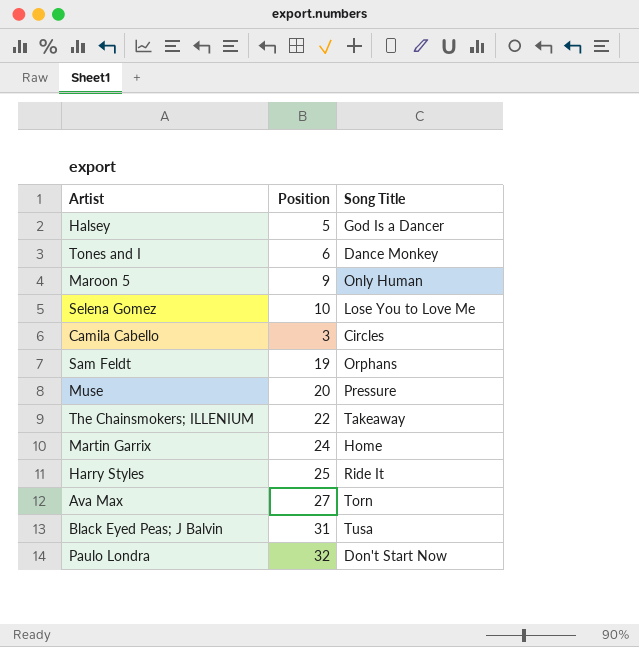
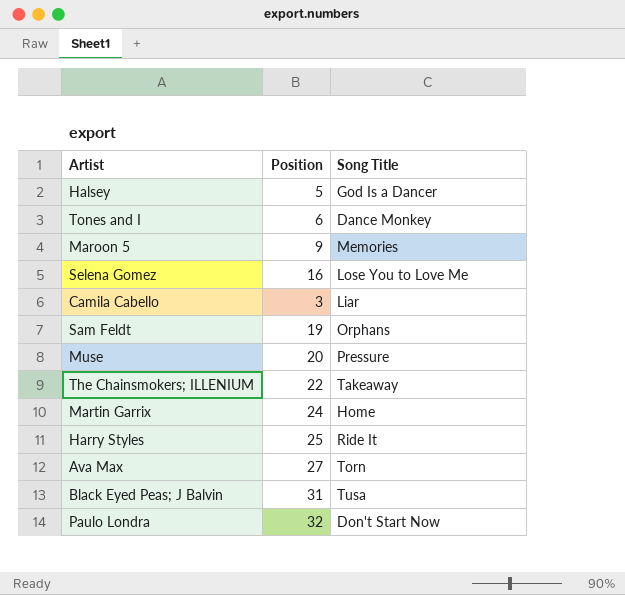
Maroon 5 | Song Title: Only Human -> Memories
Selena Gomez | Position: 10 -> 16
Camila Cabello | Song Title: Circles -> Liar

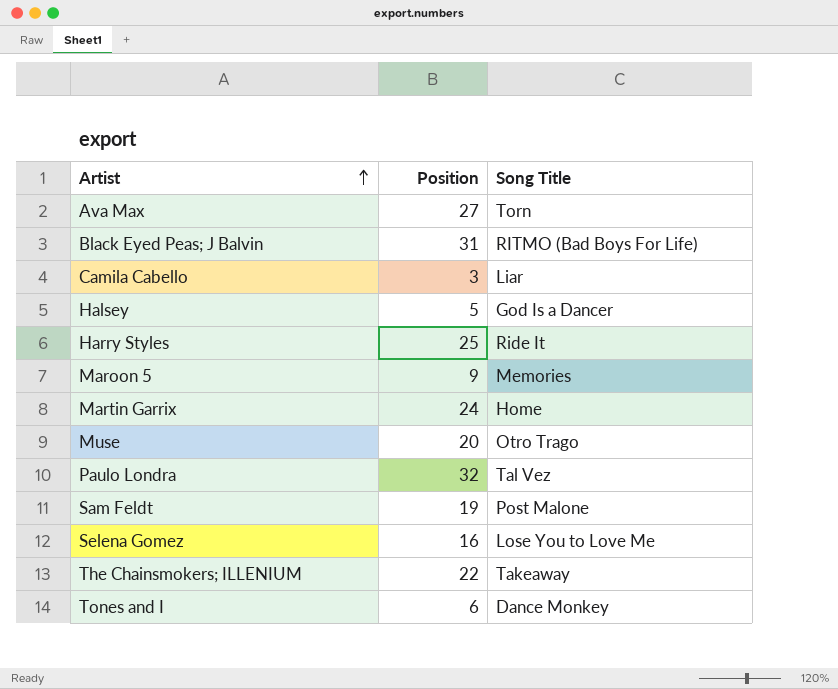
row order: none -> Artist ascending
Black Eyed Peas; J Balvin | Song Title: Tusa -> RITMO (Bad Boys For Life)
Muse | Song Title: Pressure -> Otro Trago
Paulo Londra | Song Title: Don't Start Now -> Tal Vez
Sam Feldt | Song Title: Orphans -> Post Malone

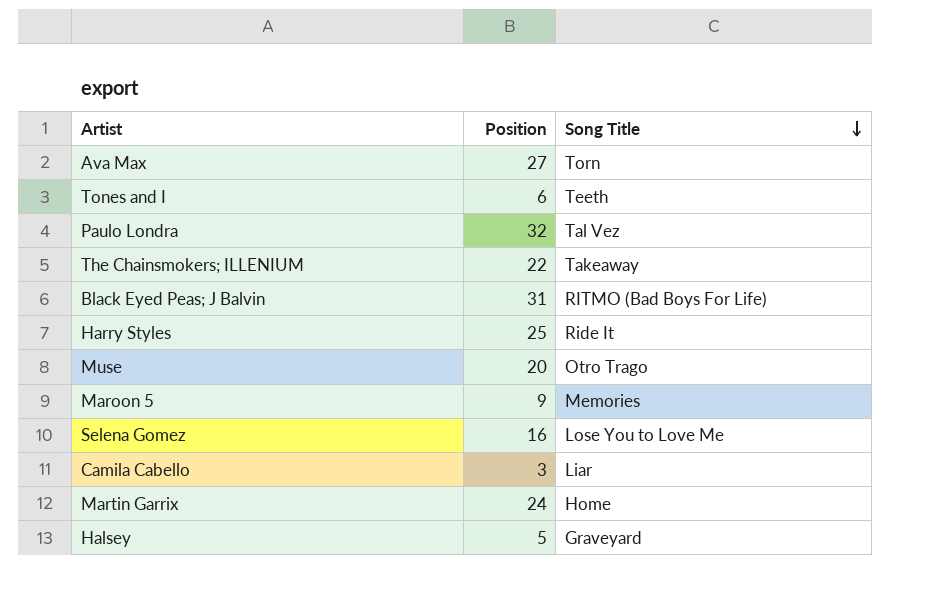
row order: Artist ascending -> Song Title descending
row Sam Feldt: 19 | Post Malone -> none
Tones and I | Song Title: Dance Monkey -> Teeth
Halsey | Song Title: God Is a Dancer -> Graveyard

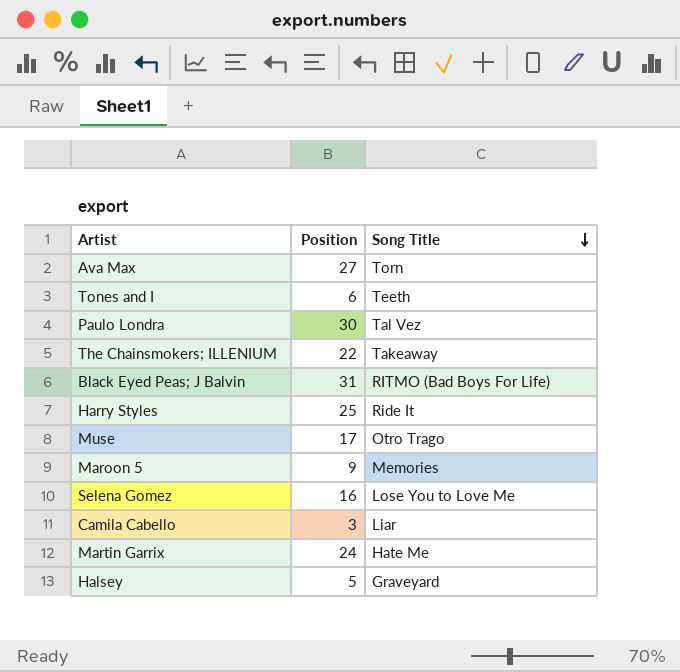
Paulo Londra | Position: 32 -> 30
Muse | Position: 20 -> 17
Martin Garrix | Song Title: Home -> Hate Me

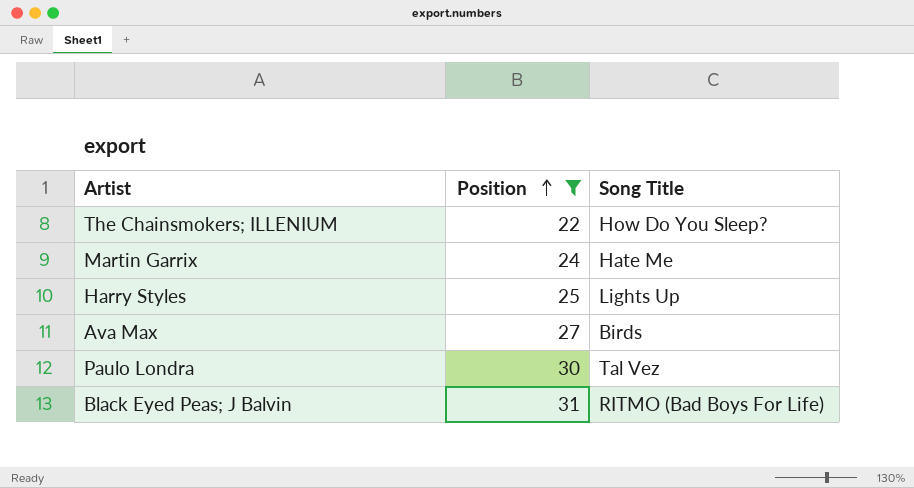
filter: none -> Position >= 22
row order: Song Title descending -> Position ascending
The Chainsmokers; ILLENIUM | Song Title: Takeaway -> How Do You Sleep?
Harry Styles | Song Title: Ride It -> Lights Up
Ava Max | Song Title: Torn -> Birds

